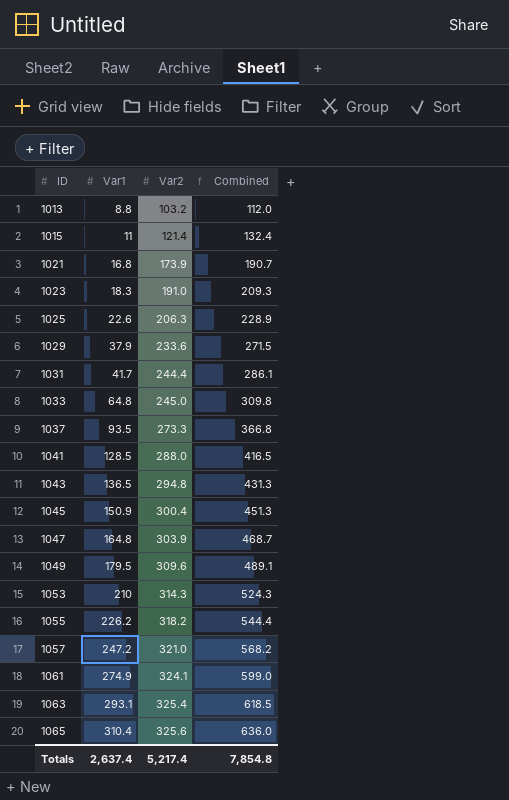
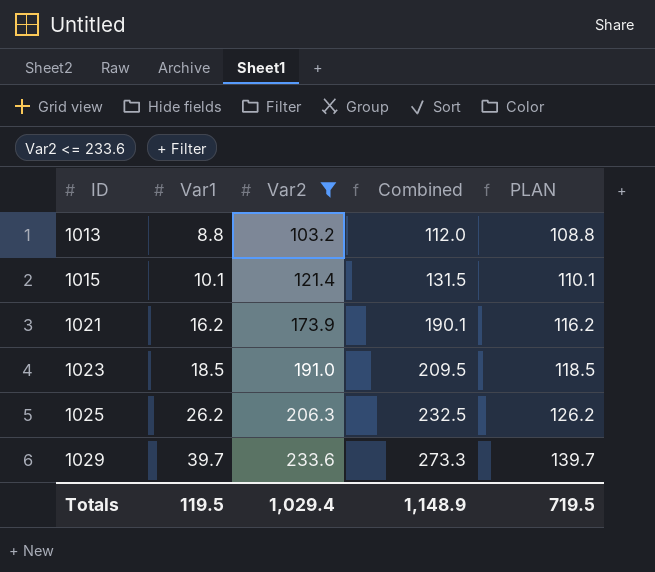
filter: none -> Var2 <= 233.6
column PLAN | formula: none -> [Var1] + 100
1015 | Var1: 11 -> 10.1
1015 | Combined: 132.4 -> 131.5
1021 | Var1: 16.8 -> 16.2
1021 | Combined: 190.7 -> 190.1
1023 | Var1: 18.3 -> 18.5
1023 | Combined: 209.3 -> 209.5
1025 | Var1: 22.6 -> 26.2
1025 | Combined: 228.9 -> 232.5
1029 | Var1: 37.9 -> 39.7
1029 | Combined: 271.5 -> 273.3
Totals | Var1: 2,637.4 -> 119.5
Totals | Var2: 5,217.4 -> 1,029.4
Totals | Combined: 7,854.8 -> 1,148.9

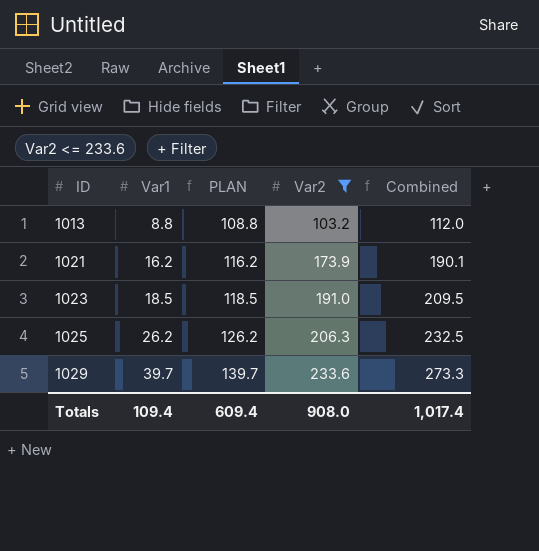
column PLAN | position: 5 -> 3
row 1015: 10.1 | 121.4 | 131.5 | 110.1 -> none
Totals | Var1: 119.5 -> 109.4
Totals | PLAN: 719.5 -> 609.4
Totals | Var2: 1,029.4 -> 908.0
Totals | Combined: 1,148.9 -> 1,017.4

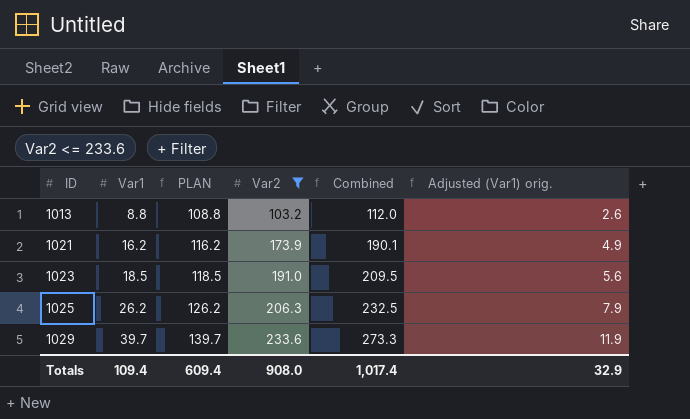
column Adjusted (Var1) orig. | formula: none -> [Var1] * 0.3

